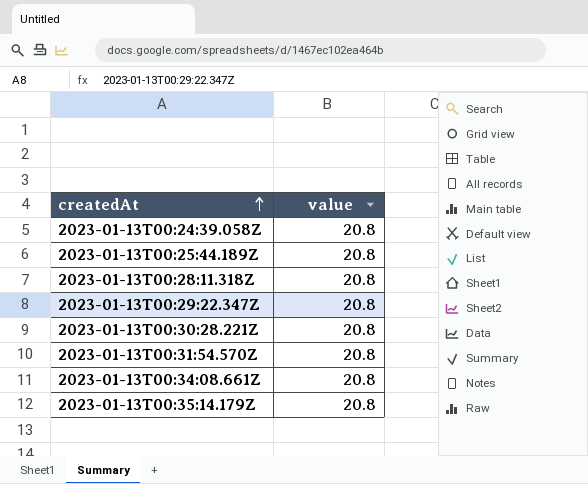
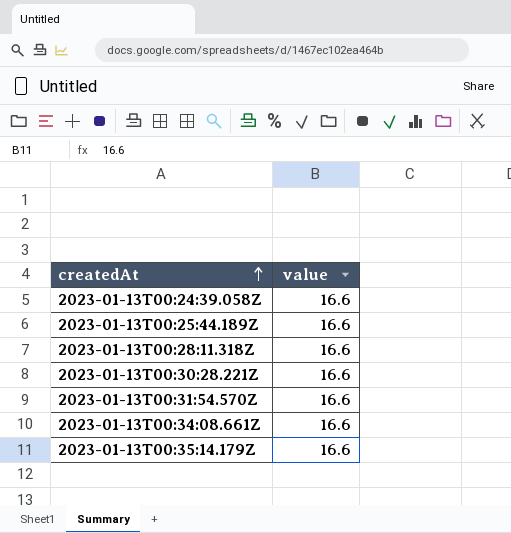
row 2023-01-13T00:29:22.347Z: 20.8 -> none
2023-01-13T00:24:39.058Z | value: 20.8 -> 16.6
2023-01-13T00:25:44.189Z | value: 20.8 -> 16.6
2023-01-13T00:28:11.318Z | value: 20.8 -> 16.6
2023-01-13T00:30:28.221Z | value: 20.8 -> 16.6
2023-01-13T00:31:54.570Z | value: 20.8 -> 16.6
2023-01-13T00:34:08.661Z | value: 20.8 -> 16.6
2023-01-13T00:35:14.179Z | value: 20.8 -> 16.6

